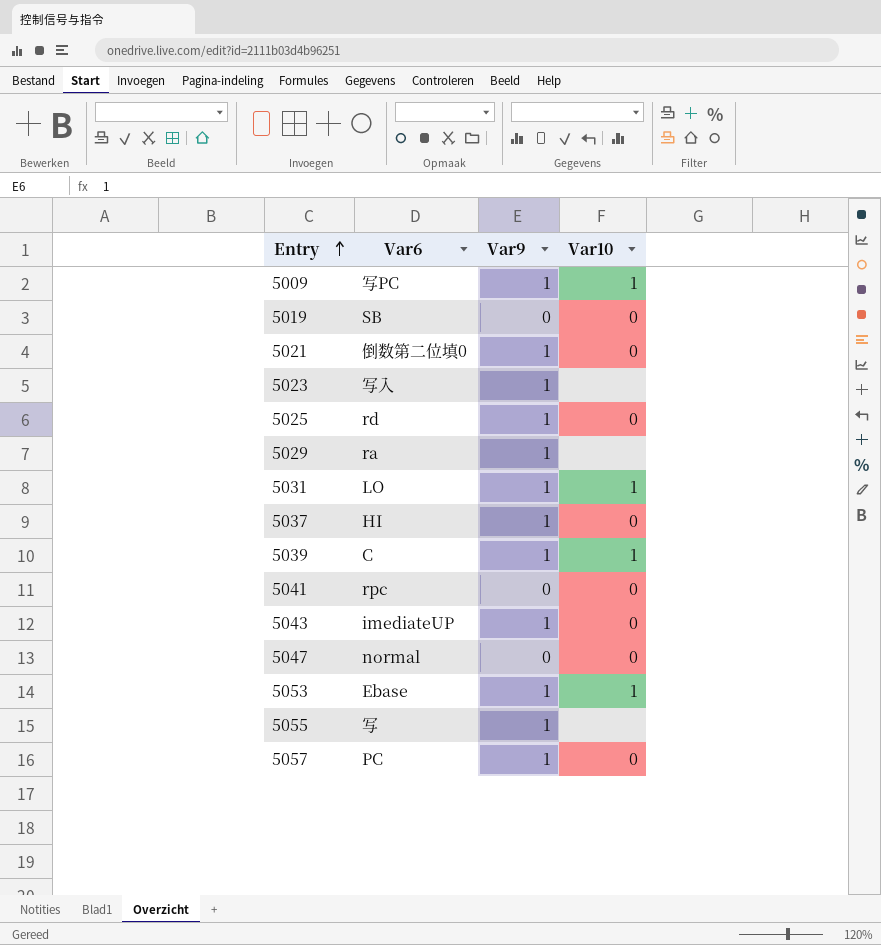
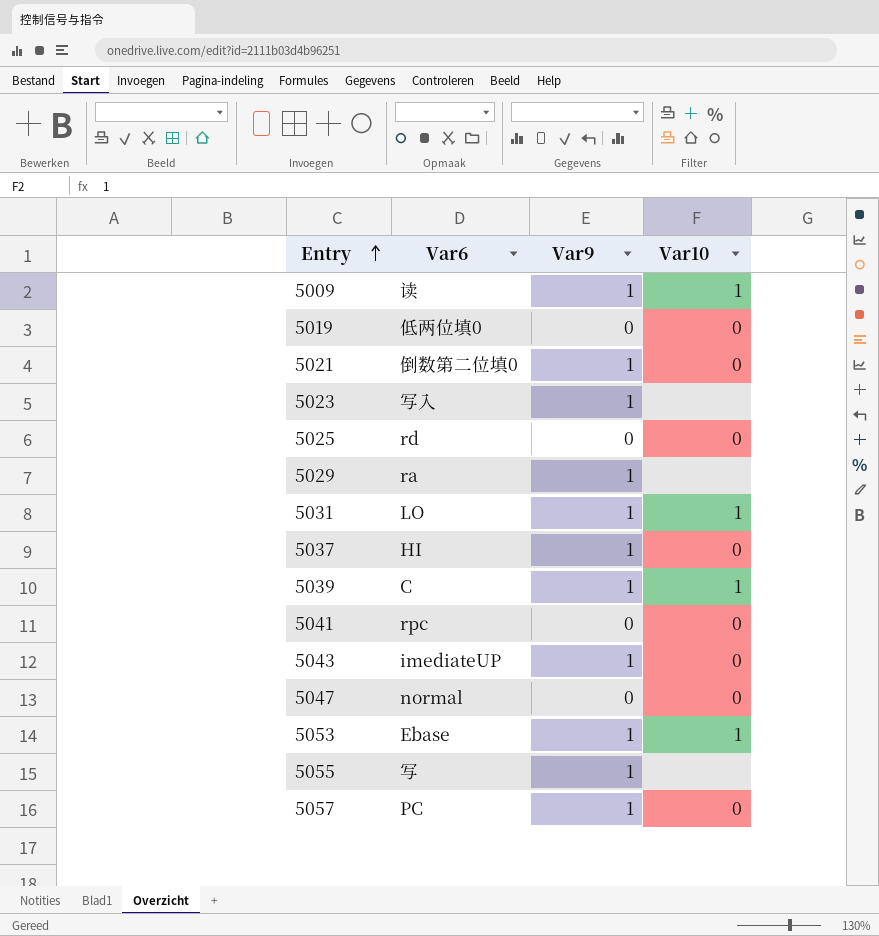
5009 | Var6: 写PC -> 读
5019 | Var6: SB -> 低两位填0
5025 | Var9: 1 -> 0

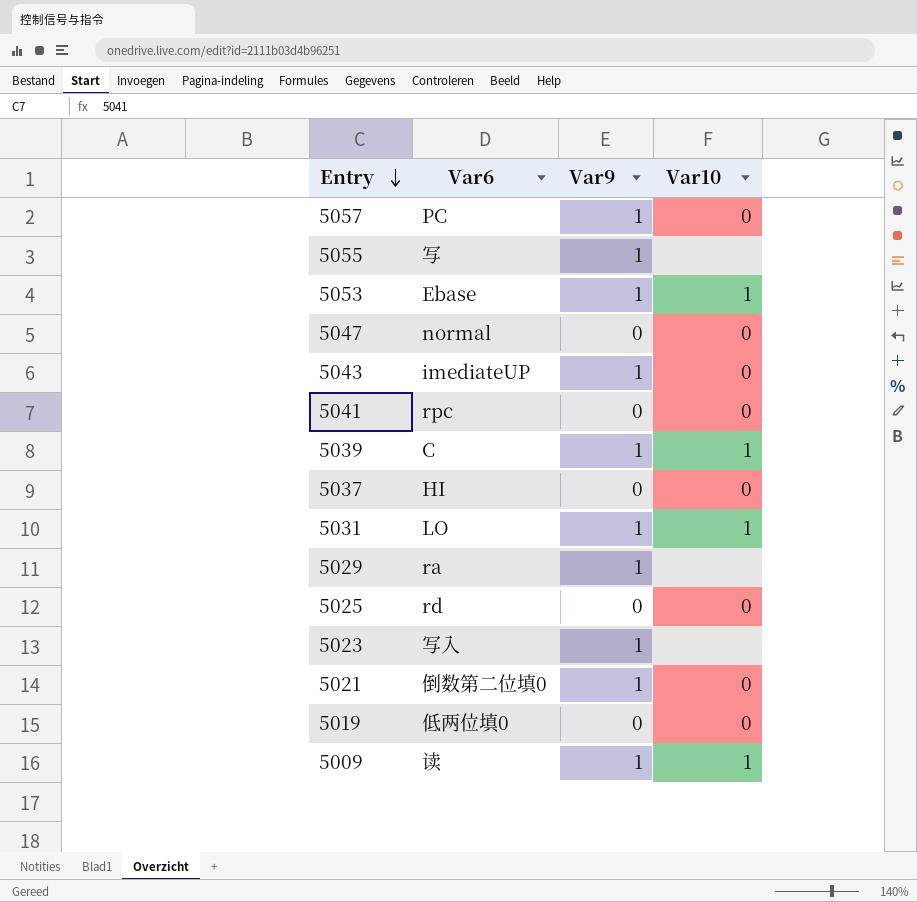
row order: Entry ascending -> Entry descending
5037 | Var9: 1 -> 0

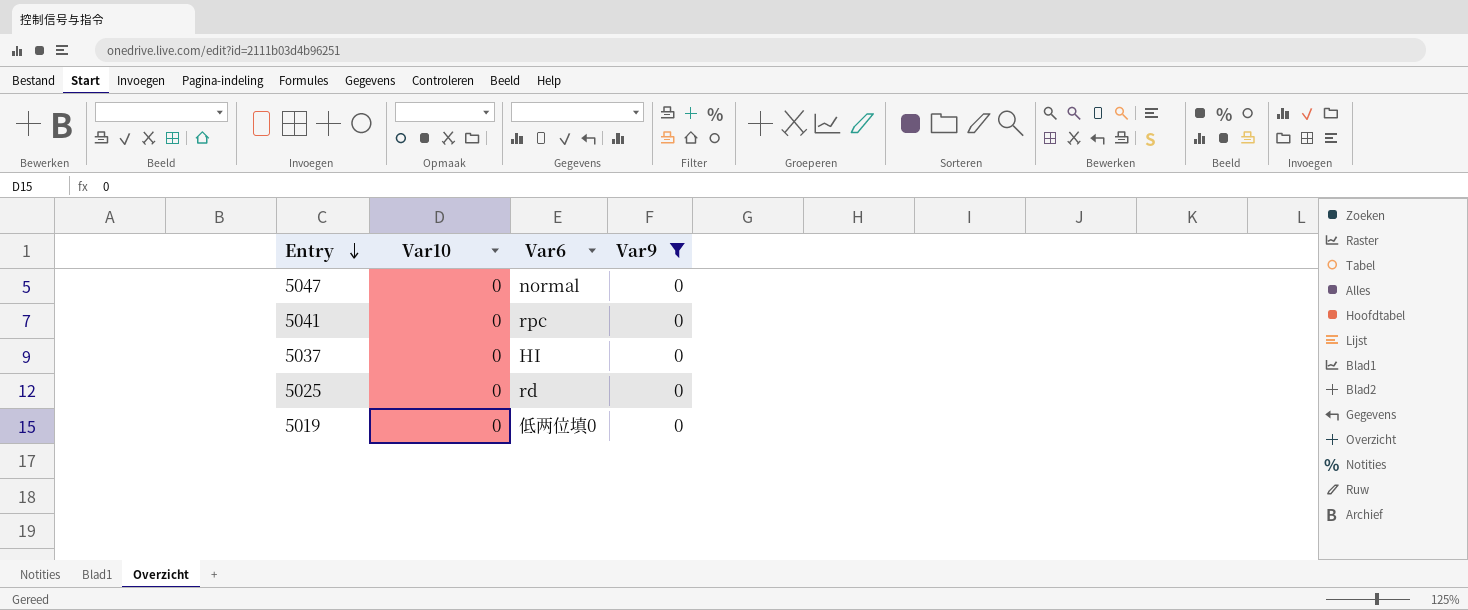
filter: none -> Var9 = 0
column Var10 | position: 4 -> 2

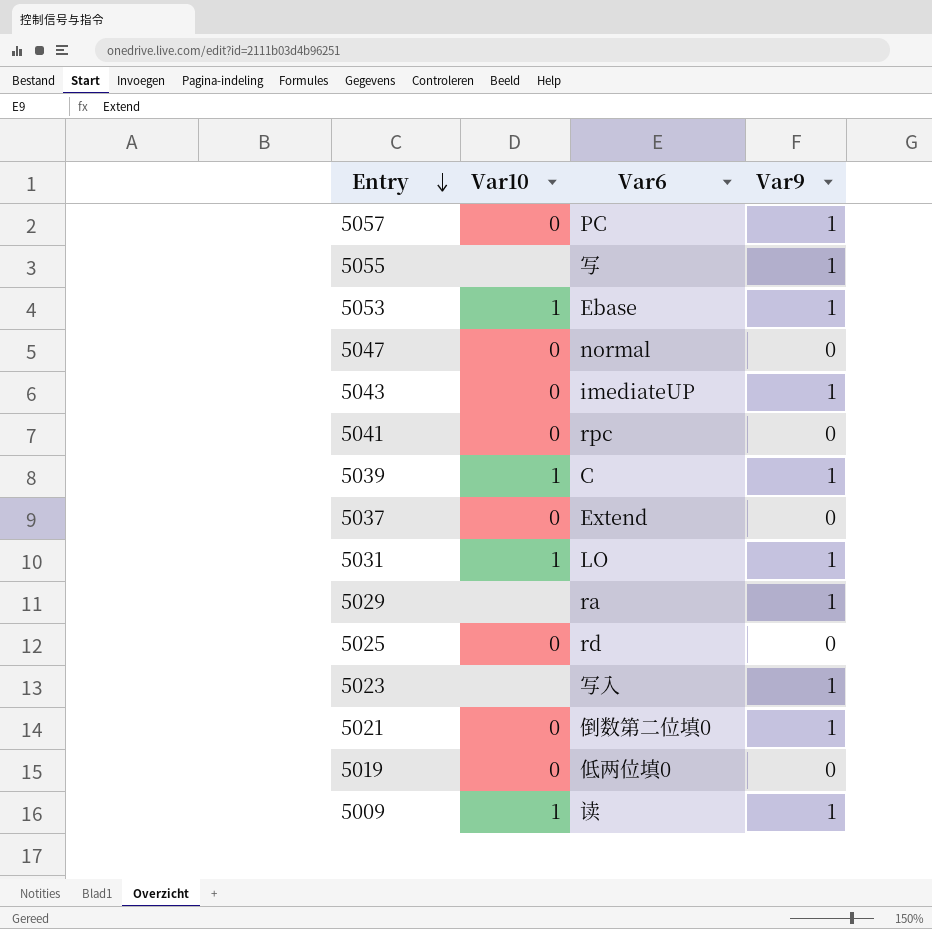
filter: Var9 = 0 -> none
5037 | Var6: HI -> Extend

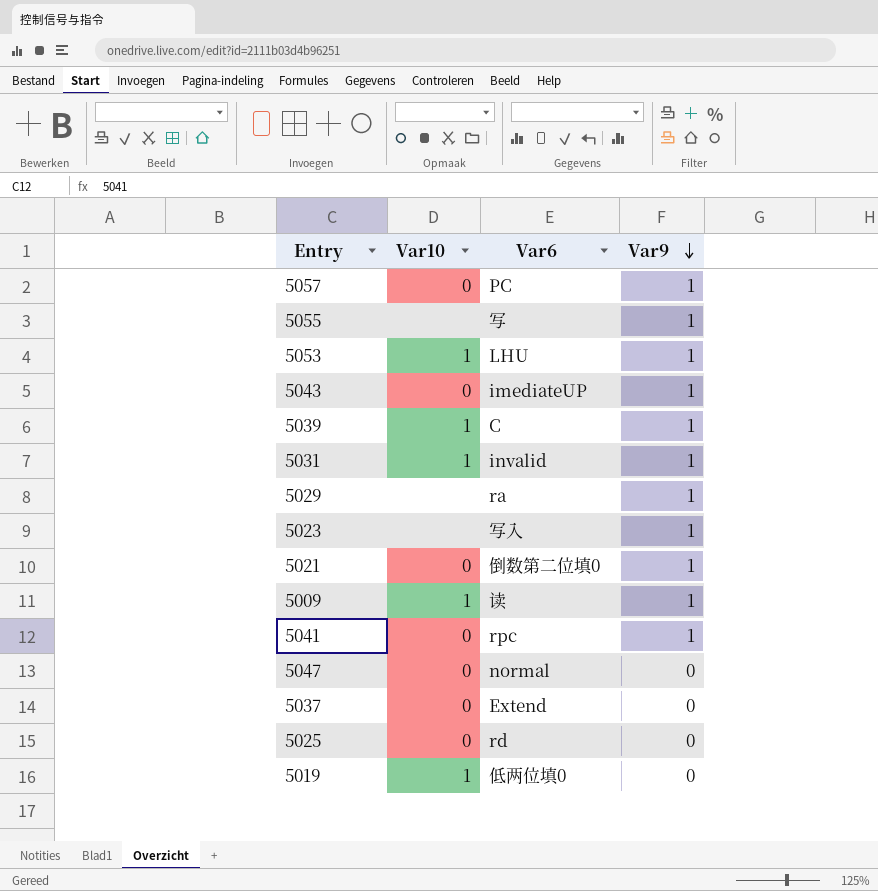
row order: Entry descending -> Var9 descending
5053 | Var6: Ebase -> LHU
5031 | Var6: LO -> invalid
5041 | Var9: 0 -> 1
5019 | Var10: 0 -> 1

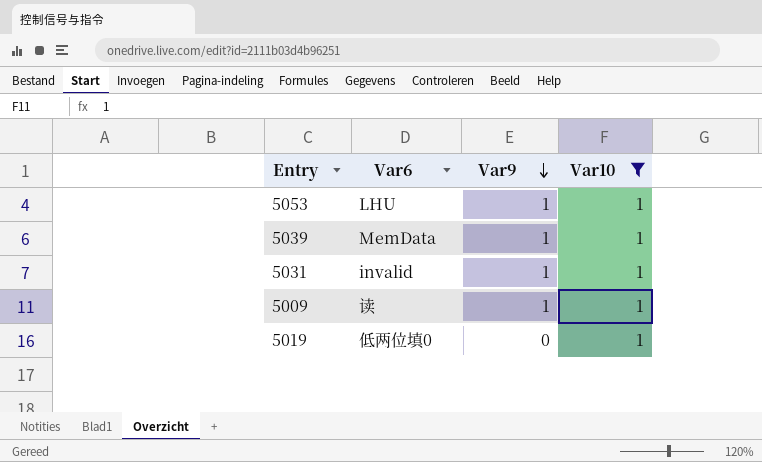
filter: none -> Var10 = 1
column Var10 | position: 2 -> 4
5039 | Var6: C -> MemData

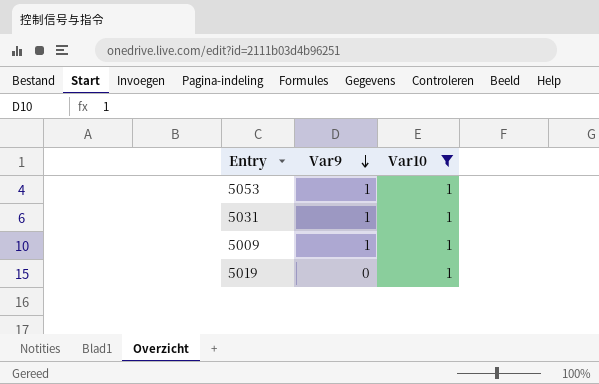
column Var6 | position: 2 -> none
row 5039: MemData | 1 | 1 -> none

